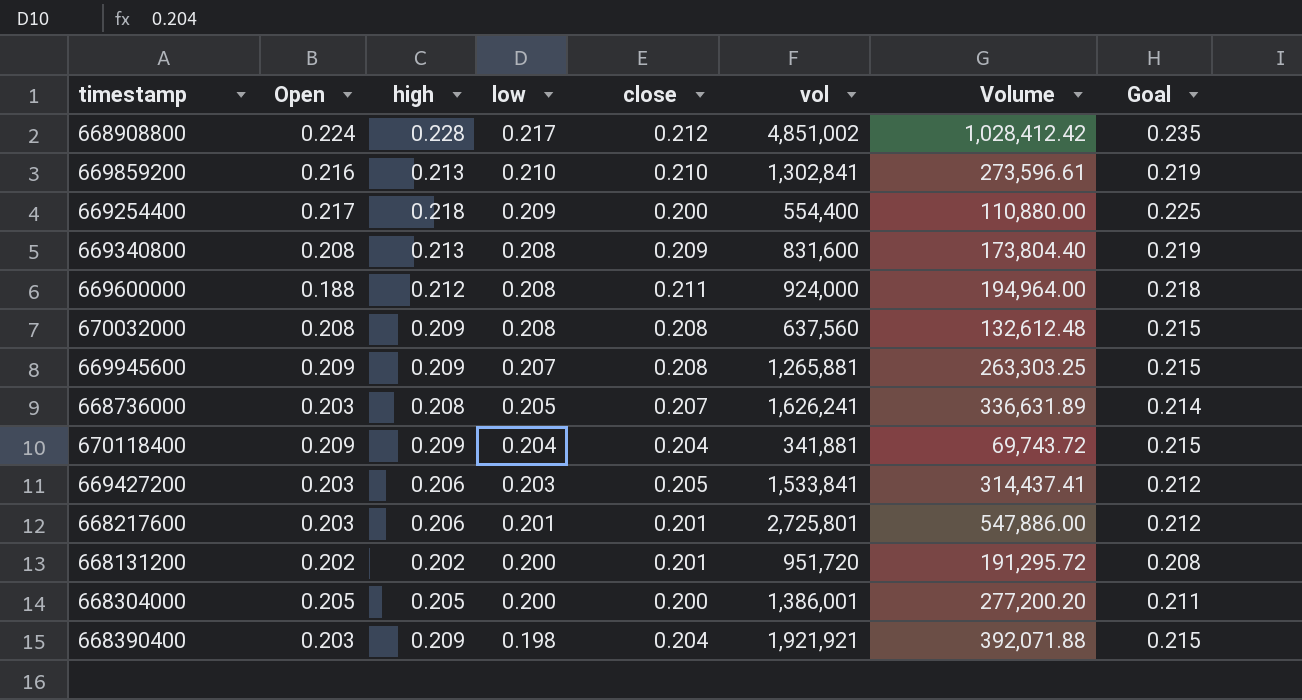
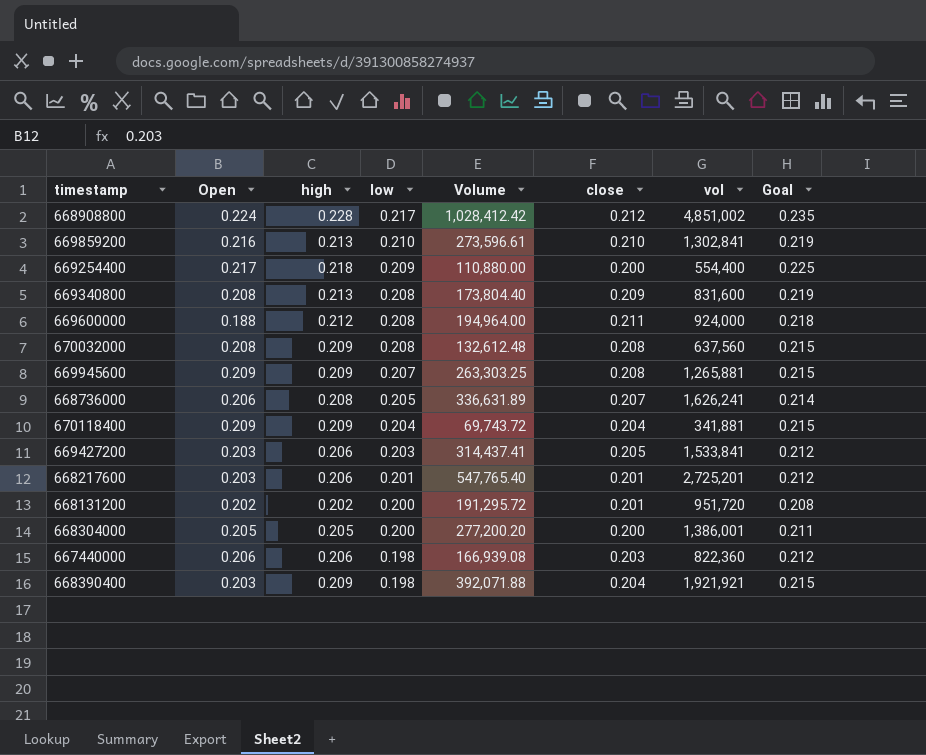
column Volume | position: 7 -> 5
668736000 | Open: 0.203 -> 0.206
668217600 | Volume: 547,886.00 -> 547,765.40
668217600 | vol: 2,725,801 -> 2,725,201
row 667440000: none -> 0.206 | 0.206 | 0.198 | 166,939.08 | 0.203 | 822,360 | 0.212

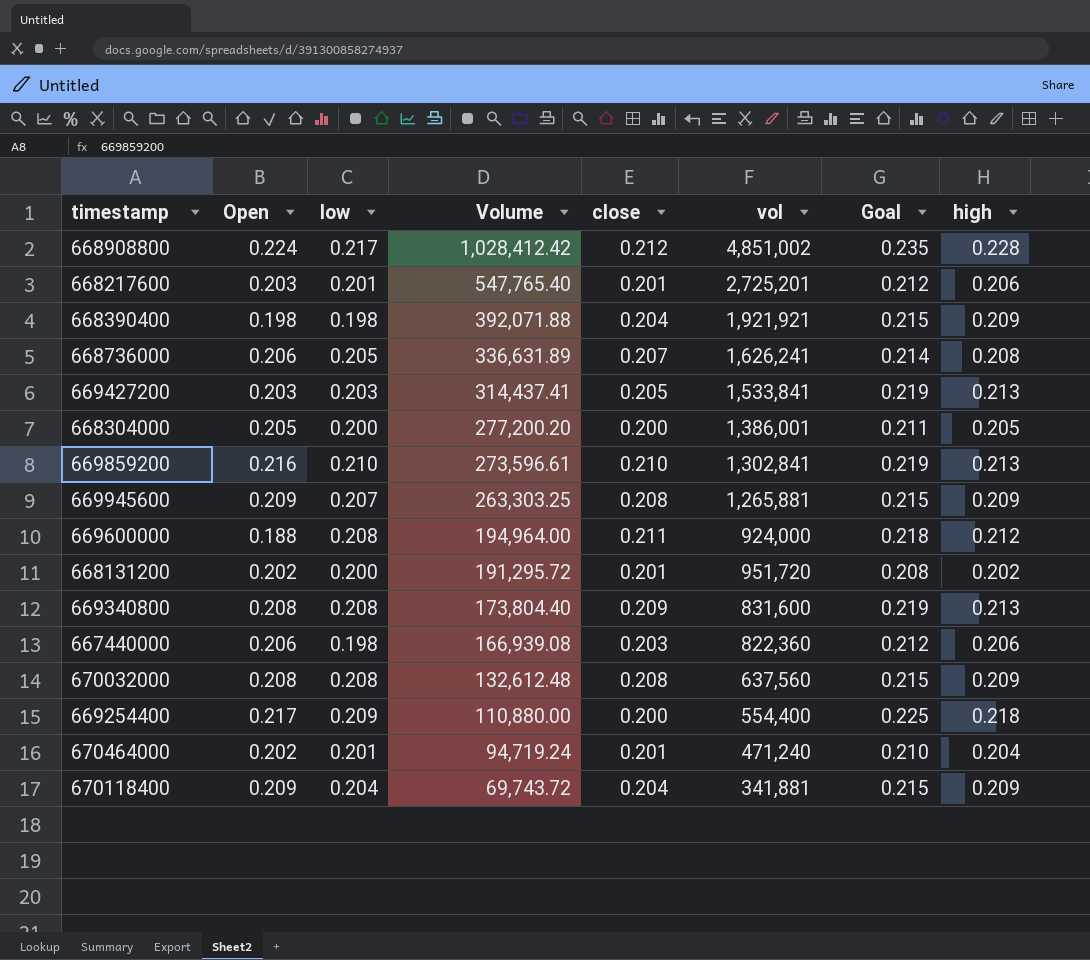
row order: low descending -> Volume descending
column high | position: 3 -> 8
668390400 | Open: 0.203 -> 0.198
669427200 | Goal: 0.212 -> 0.219
669427200 | high: 0.206 -> 0.213
row 670464000: none -> 0.202 | 0.201 | 94,719.24 | 0.201 | 471,240 | 0.210 | 0.204

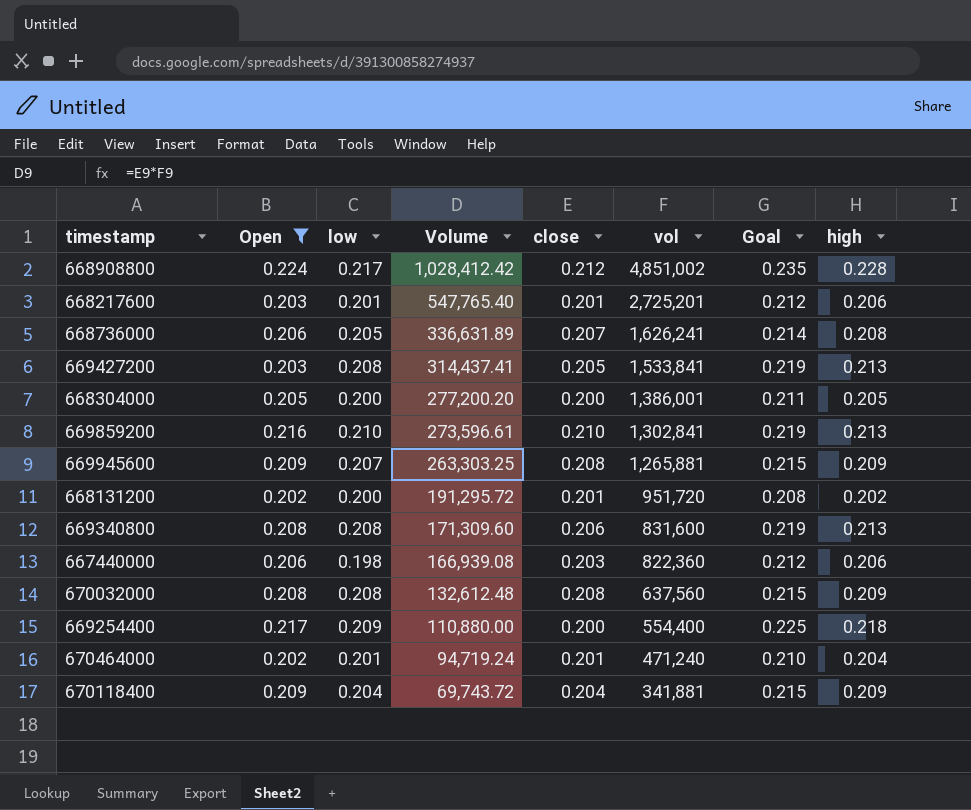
filter: none -> Open >= 0.202
669427200 | low: 0.203 -> 0.208
669340800 | Volume: 173,804.40 -> 171,309.60
669340800 | close: 0.209 -> 0.206

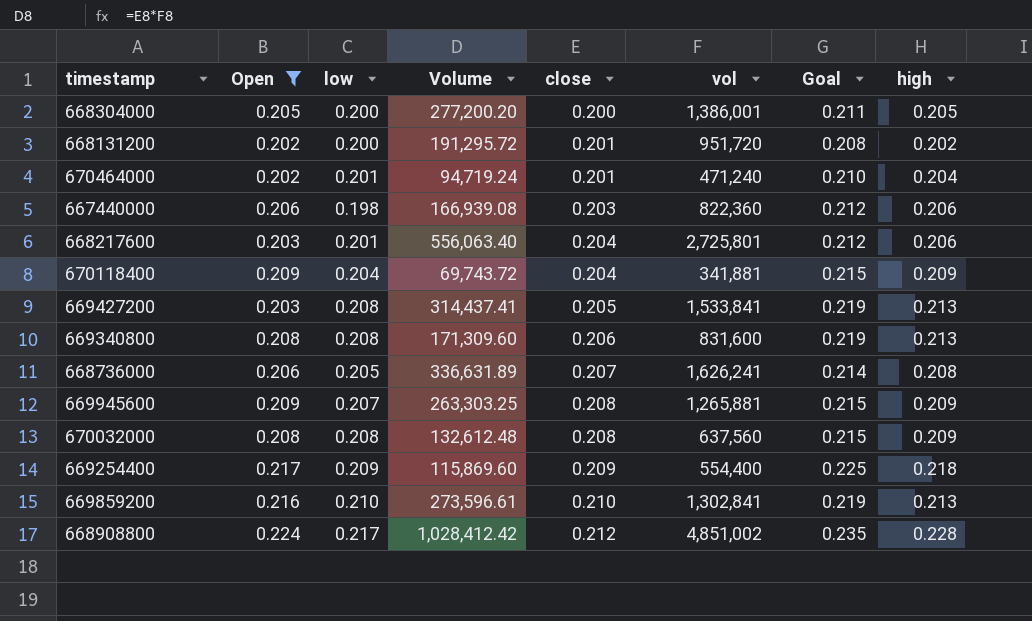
row order: Volume descending -> close ascending
668217600 | Volume: 547,765.40 -> 556,063.40
668217600 | close: 0.201 -> 0.204
668217600 | vol: 2,725,201 -> 2,725,801
669254400 | Volume: 110,880.00 -> 115,869.60
669254400 | close: 0.200 -> 0.209

